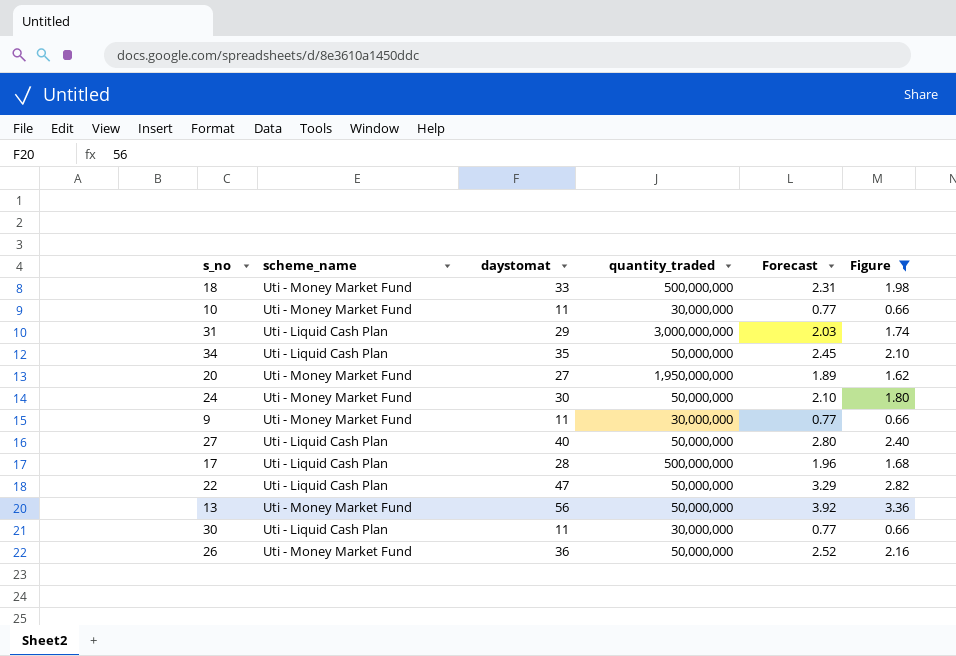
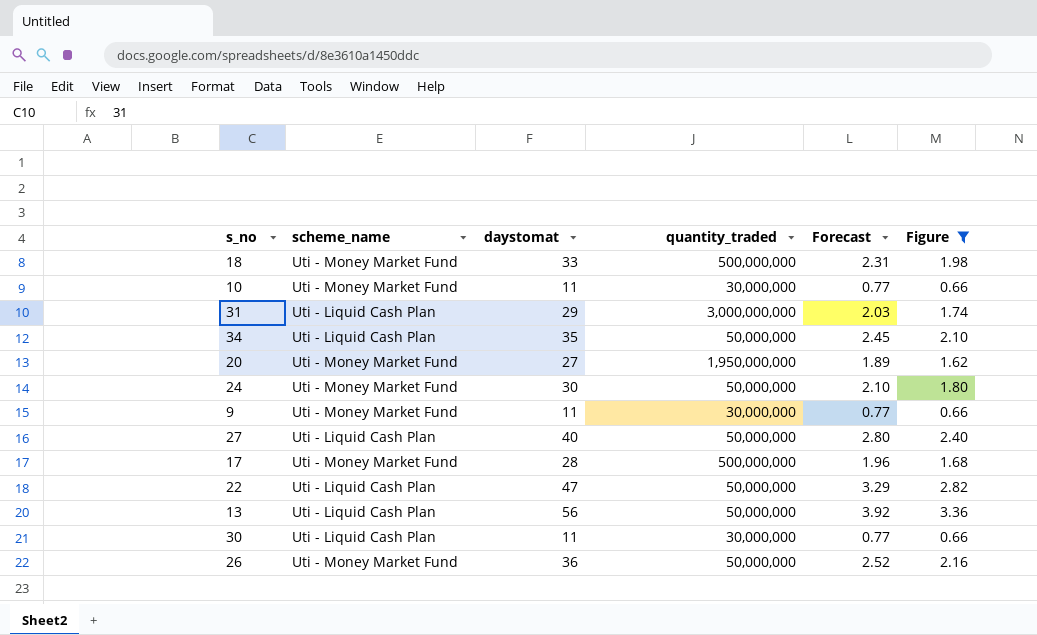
17 | scheme_name: Uti - Liquid Cash Plan -> Uti - Money Market Fund
13 | scheme_name: Uti - Money Market Fund -> Uti - Liquid Cash Plan

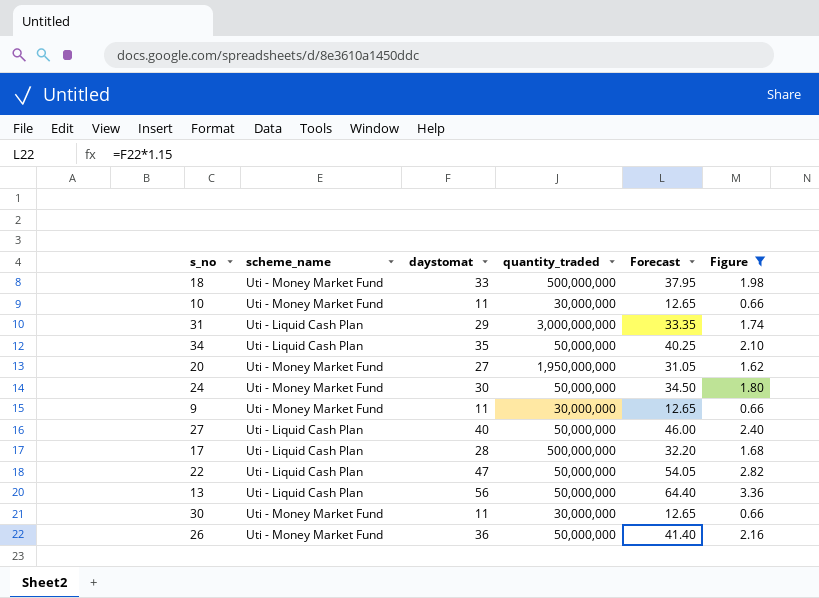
column Forecast | formula: [daystomat] * 0.07 -> [daystomat] * 1.15
17 | scheme_name: Uti - Money Market Fund -> Uti - Liquid Cash Plan
30 | scheme_name: Uti - Liquid Cash Plan -> Uti - Money Market Fund

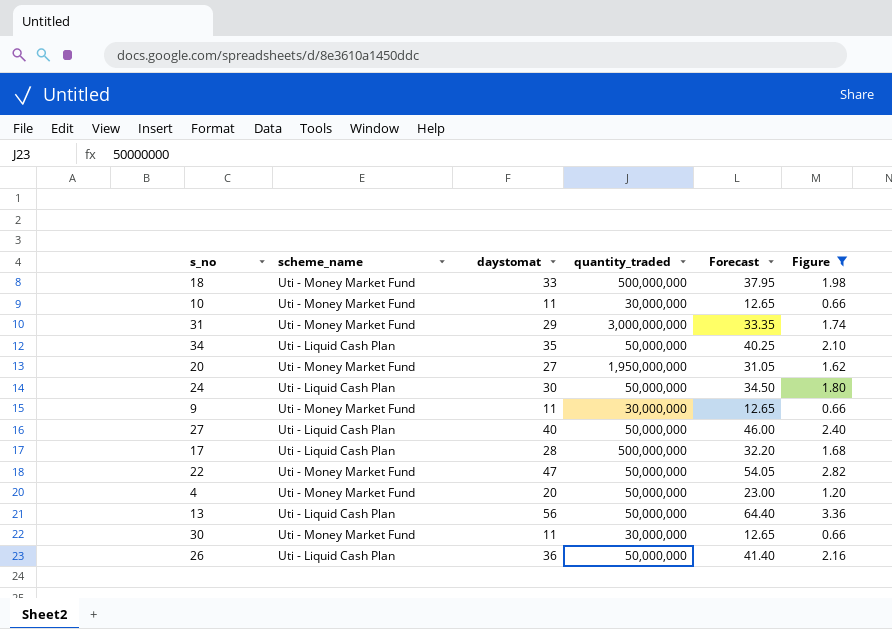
31 | scheme_name: Uti - Liquid Cash Plan -> Uti - Money Market Fund
24 | scheme_name: Uti - Money Market Fund -> Uti - Liquid Cash Plan
22 | scheme_name: Uti - Liquid Cash Plan -> Uti - Money Market Fund
row 4: none -> Uti - Money Market Fund | 20 | 50,000,000 | 23.00 | 1.20
26 | scheme_name: Uti - Money Market Fund -> Uti - Liquid Cash Plan

